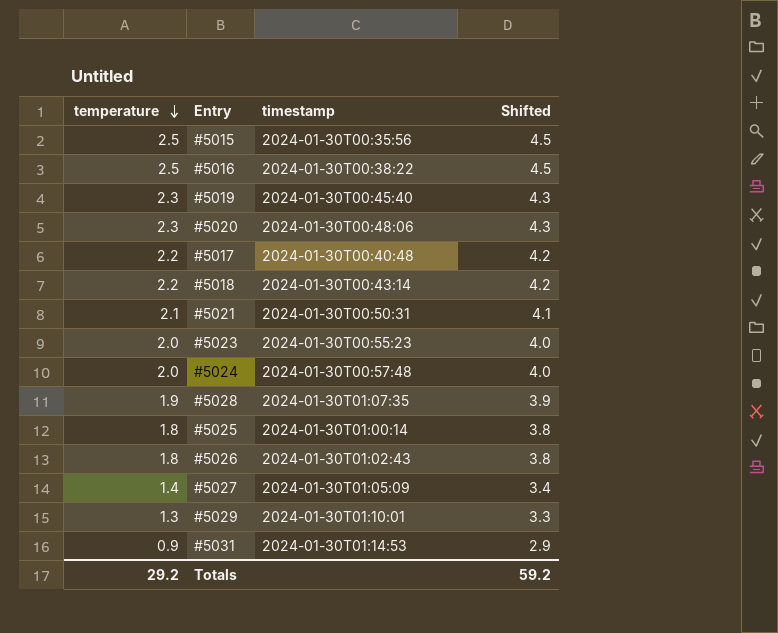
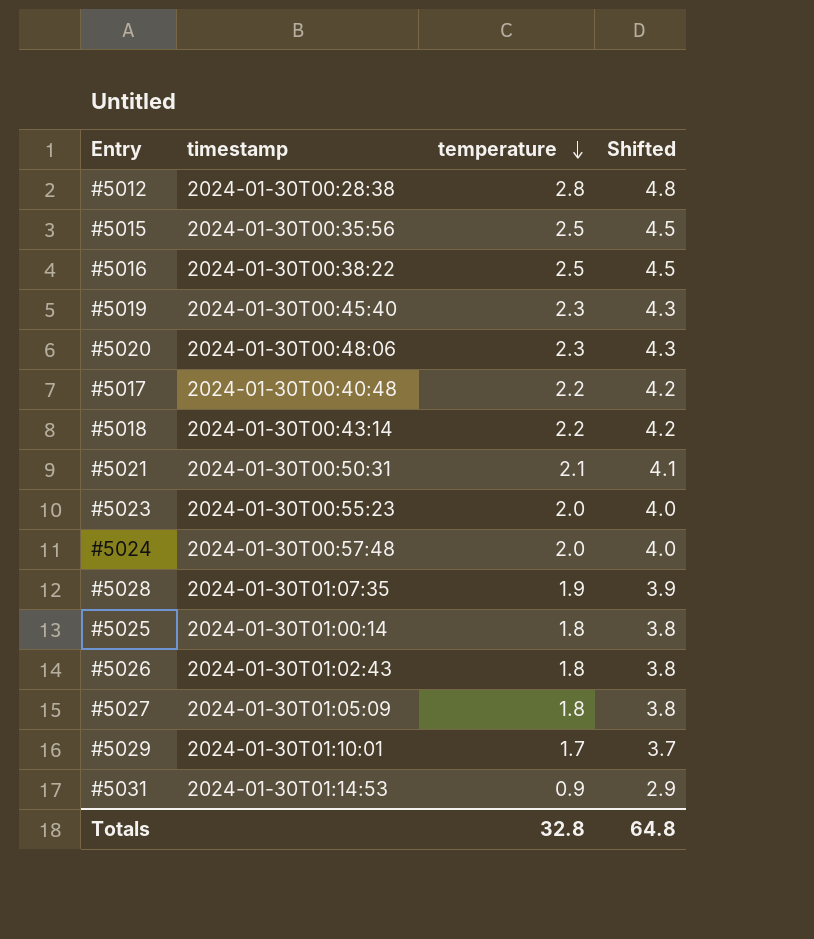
column temperature | position: 1 -> 3
row #5012: none -> 2024-01-30T00:28:38 | 2.8 | 4.8
#5027 | temperature: 1.4 -> 1.8
#5027 | Shifted: 3.4 -> 3.8
#5029 | temperature: 1.3 -> 1.7
#5029 | Shifted: 3.3 -> 3.7
Totals | temperature: 29.2 -> 32.8
Totals | Shifted: 59.2 -> 64.8

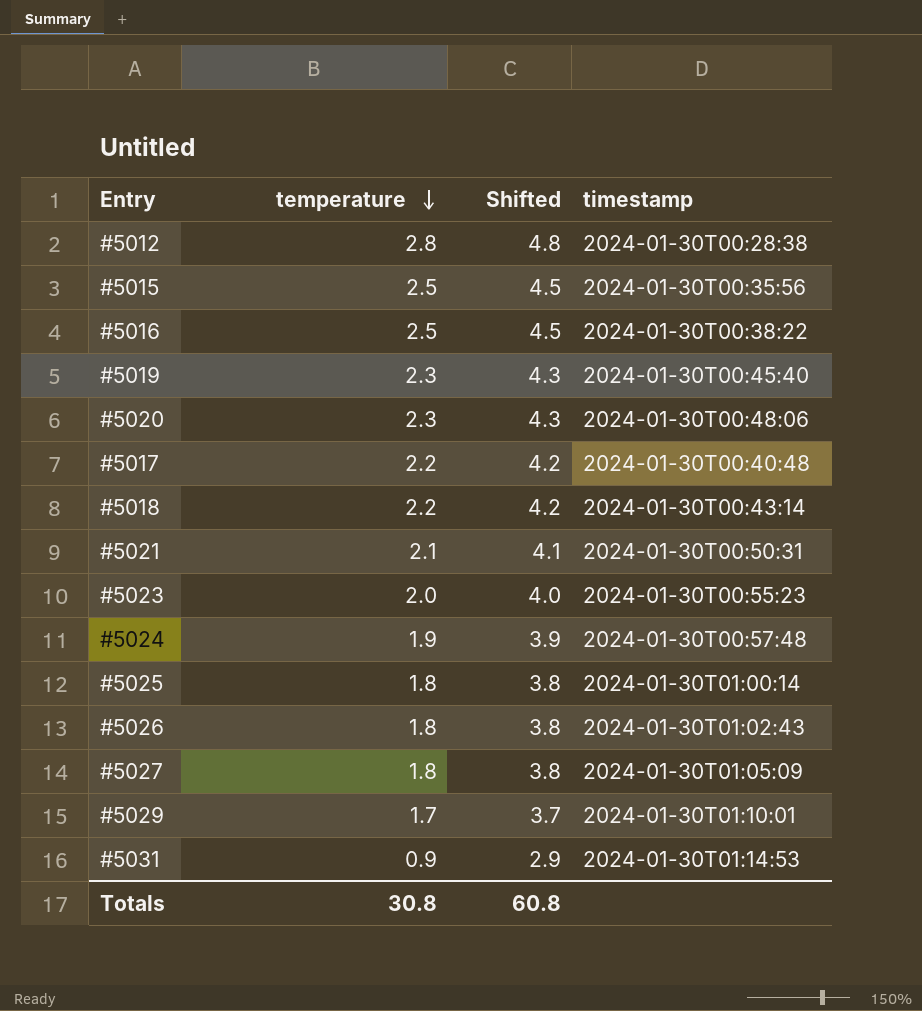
column timestamp | position: 2 -> 4
row #5028: 2024-01-30T01:07:35 | 1.9 | 3.9 -> none
#5024 | temperature: 2.0 -> 1.9
#5024 | Shifted: 4.0 -> 3.9
Totals | temperature: 32.8 -> 30.8
Totals | Shifted: 64.8 -> 60.8

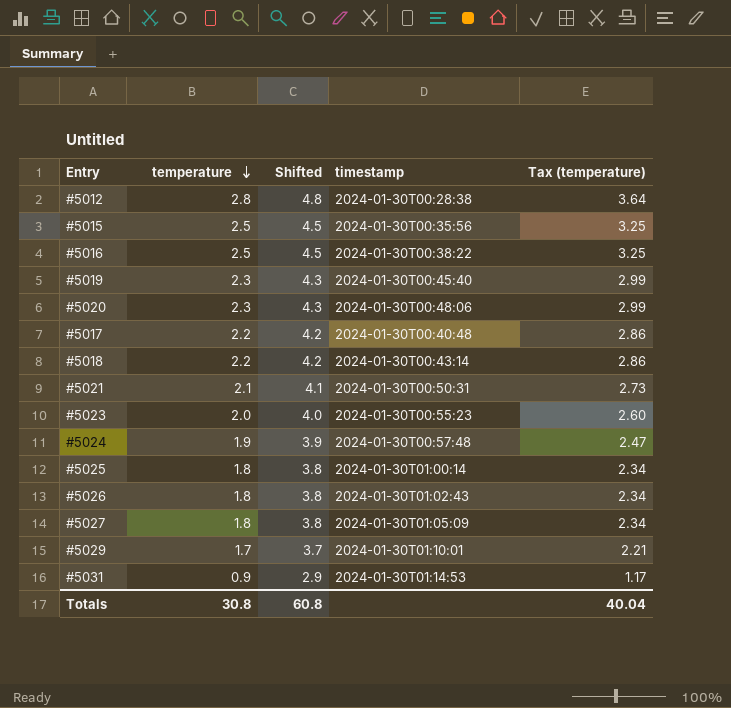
column Tax (temperature) | formula: none -> [temperature] * 1.3

